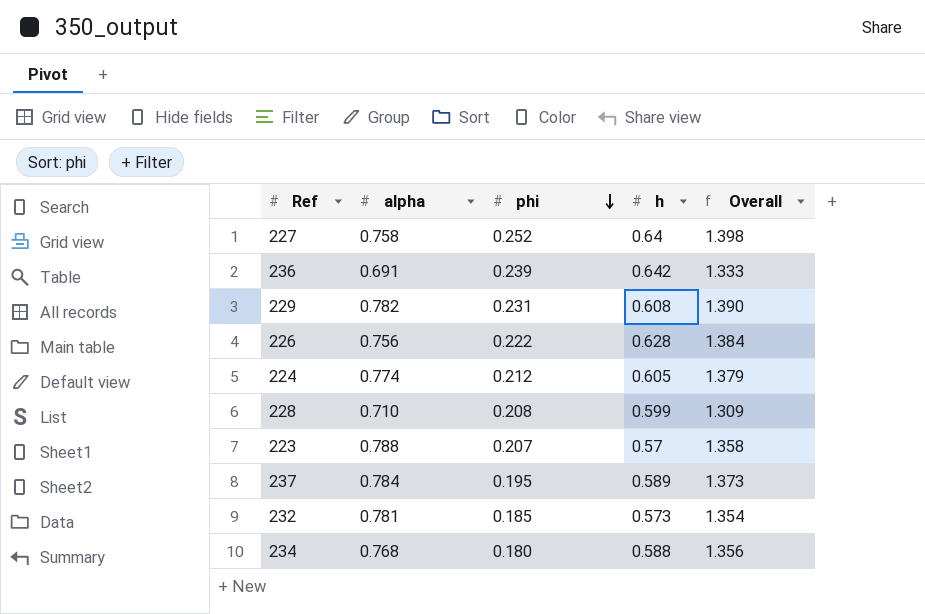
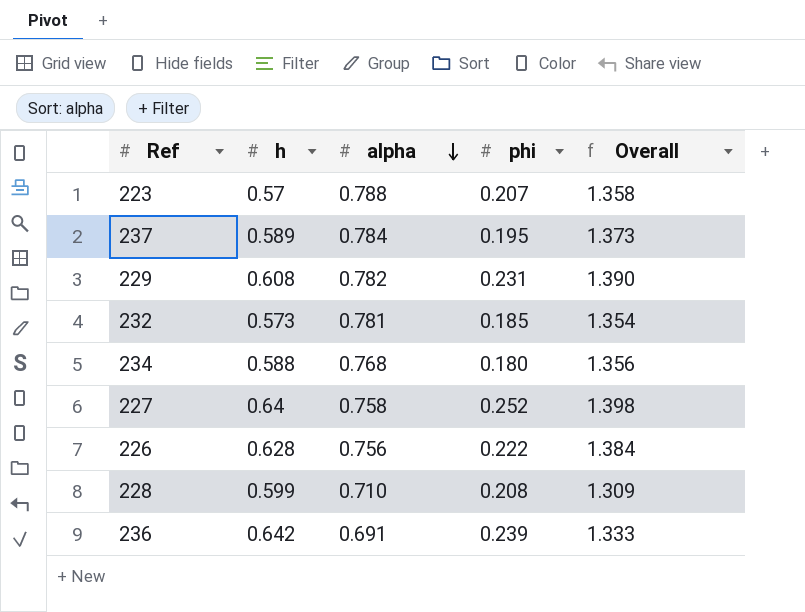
row order: phi descending -> alpha descending
column h | position: 4 -> 2
row 224: 0.774 | 0.212 | 0.605 | 1.379 -> none

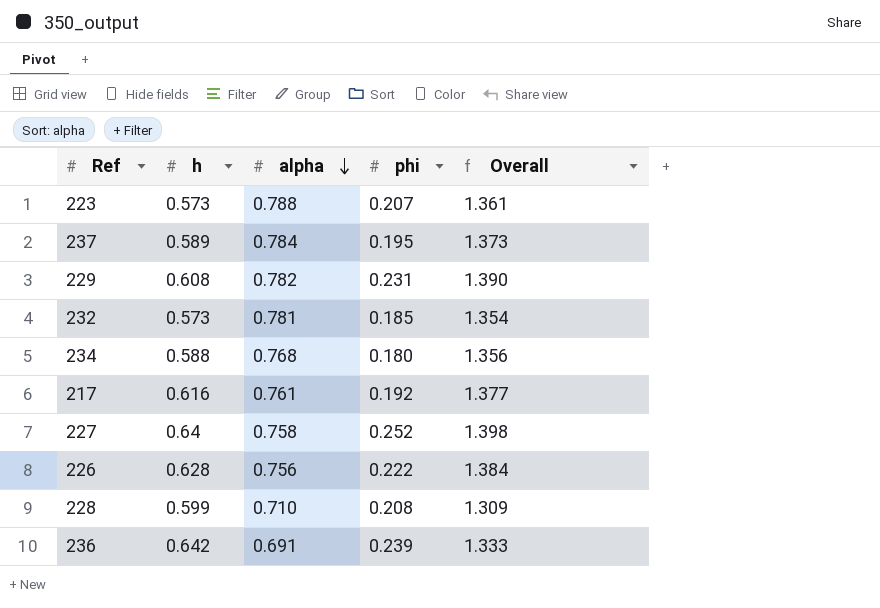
223 | h: 0.57 -> 0.573
223 | Overall: 1.358 -> 1.361
row 217: none -> 0.616 | 0.761 | 0.192 | 1.377

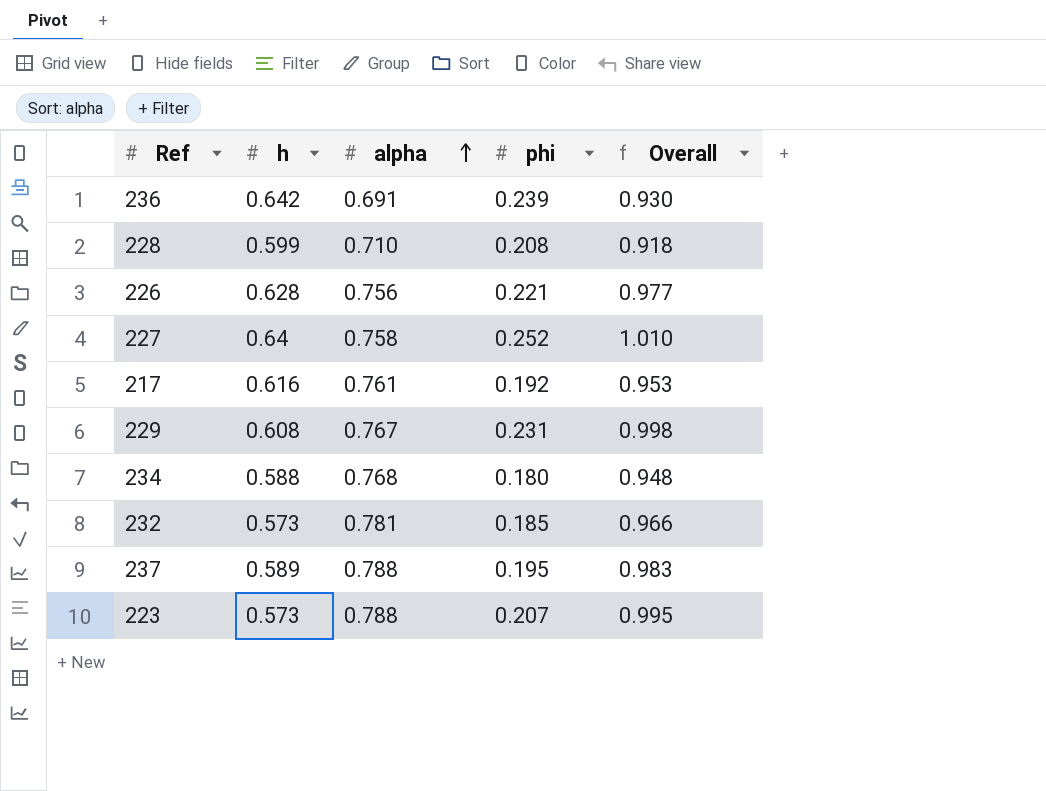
row order: alpha descending -> alpha ascending
column Overall | formula: [h] + [alpha] -> [alpha] + [phi]
226 | phi: 0.222 -> 0.221
229 | alpha: 0.782 -> 0.767
237 | alpha: 0.784 -> 0.788

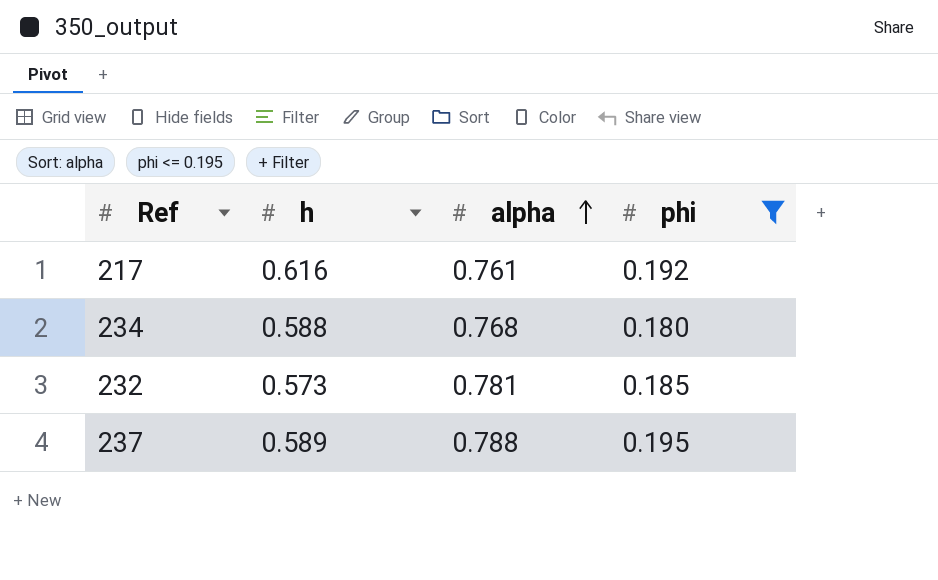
filter: none -> phi <= 0.195
column Overall | formula: [alpha] + [phi] -> none

